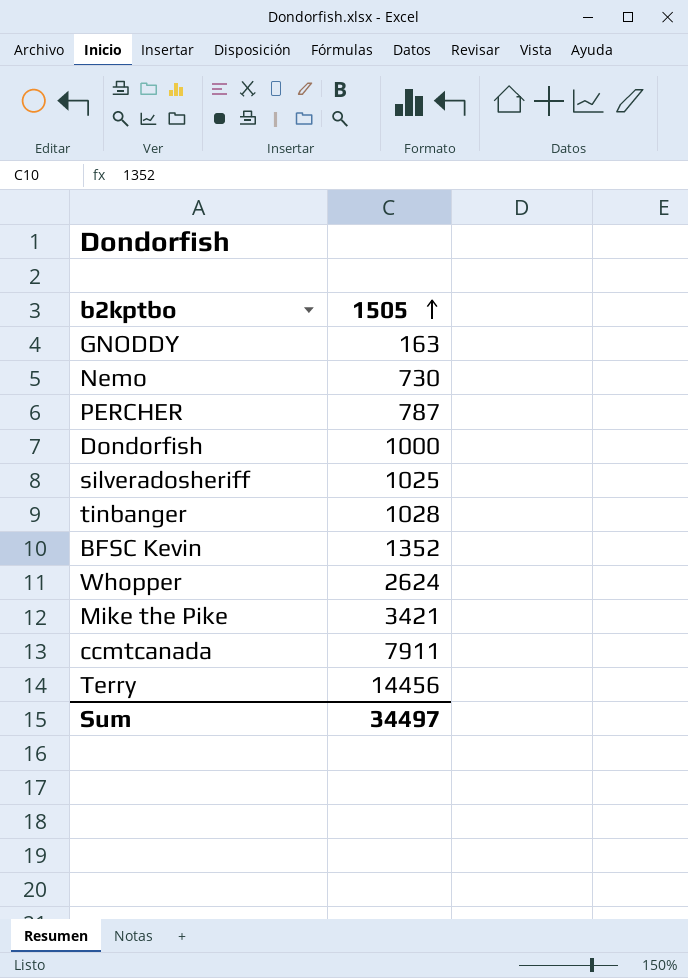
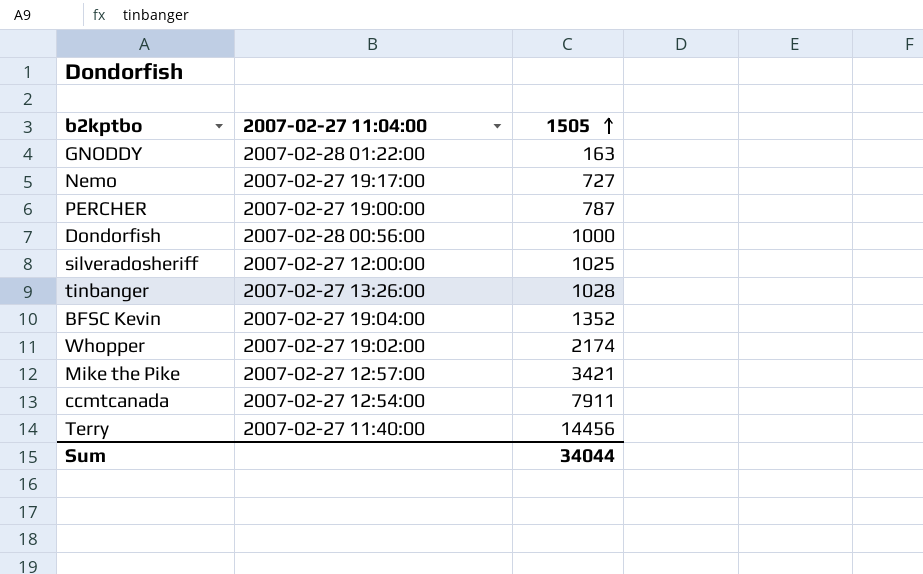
column 2007-02-27 11:04:00 | position: none -> 2
Nemo | 1505: 730 -> 727
Whopper | 1505: 2624 -> 2174
Sum | 1505: 34497 -> 34044

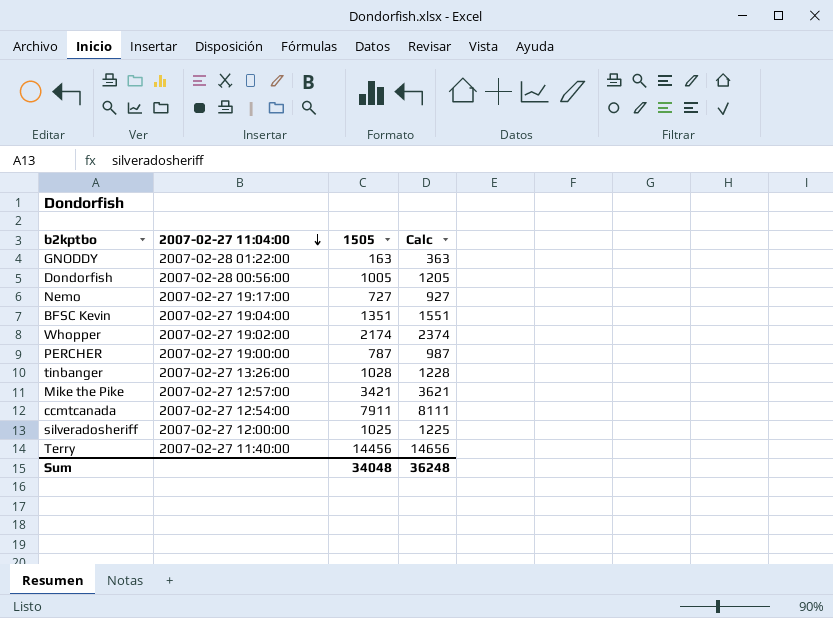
row order: 1505 ascending -> 2007-02-27 11:04:00 descending
column Calc | formula: none -> [1505] + 200
Dondorfish | 1505: 1000 -> 1005
BFSC Kevin | 1505: 1352 -> 1351
Sum | 1505: 34044 -> 34048

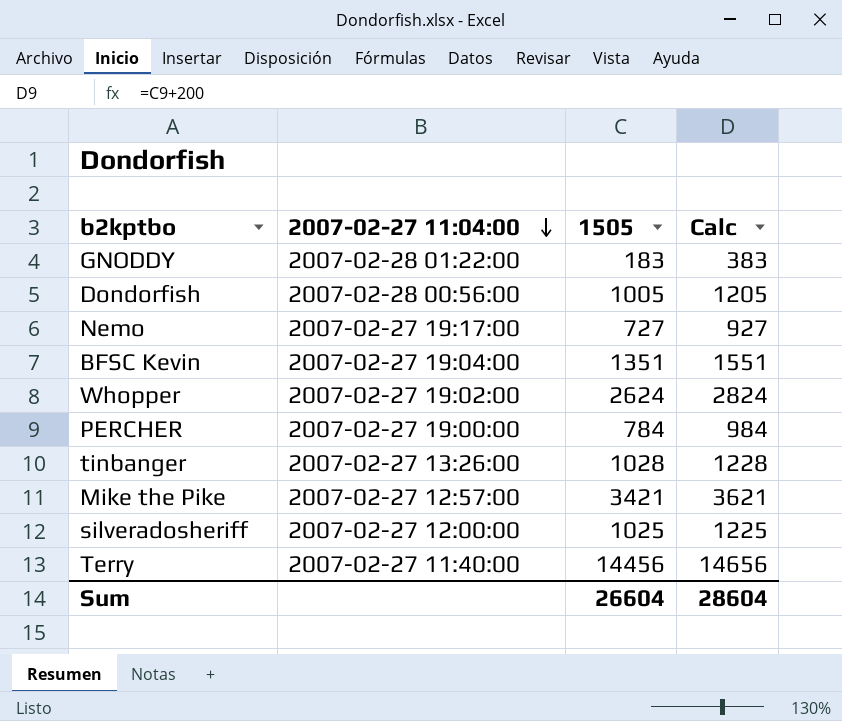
row ccmtcanada: 2007-02-27 12:54:00 | 7911 | 8111 -> none
GNODDY | 1505: 163 -> 183
GNODDY | Calc: 363 -> 383
Whopper | 1505: 2174 -> 2624
Whopper | Calc: 2374 -> 2824
PERCHER | 1505: 787 -> 784
PERCHER | Calc: 987 -> 984
Sum | 1505: 34048 -> 26604
Sum | Calc: 36248 -> 28604

